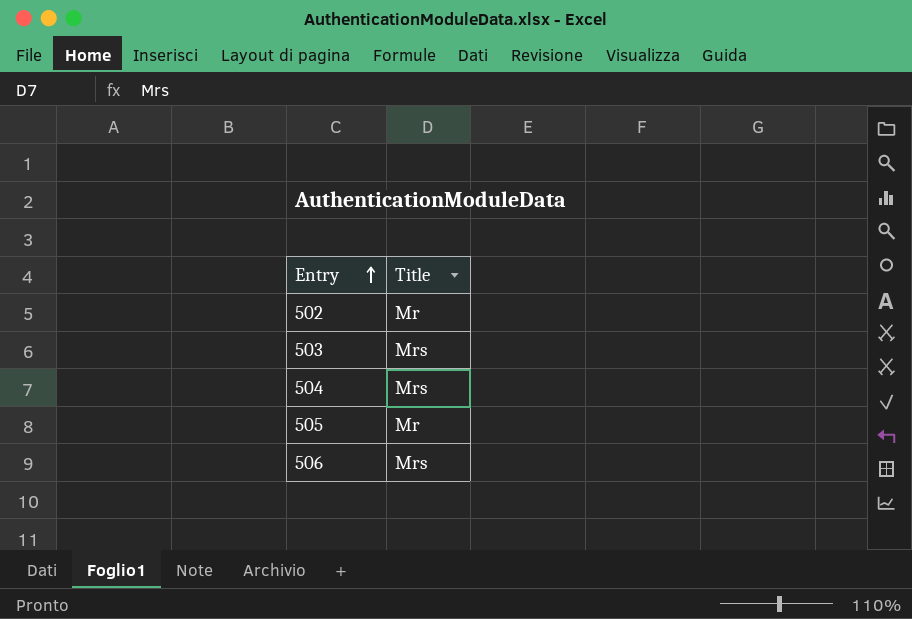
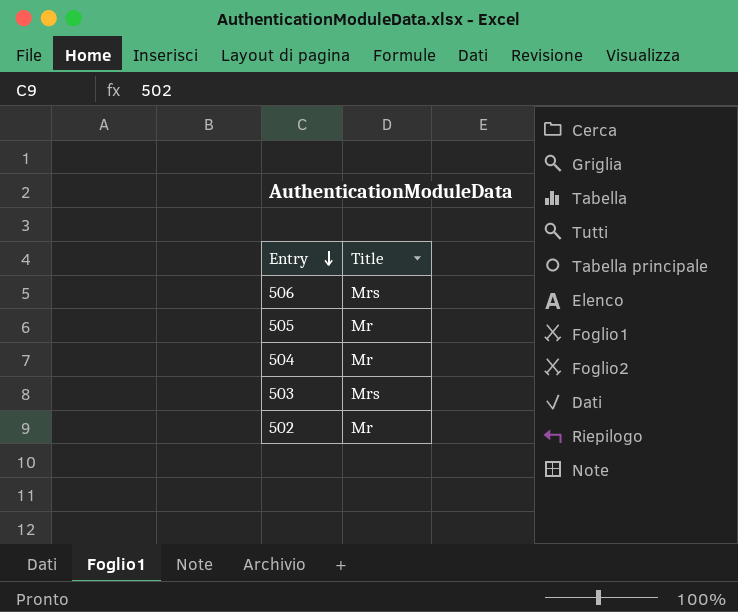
row order: Entry ascending -> Entry descending
504 | Title: Mrs -> Mr

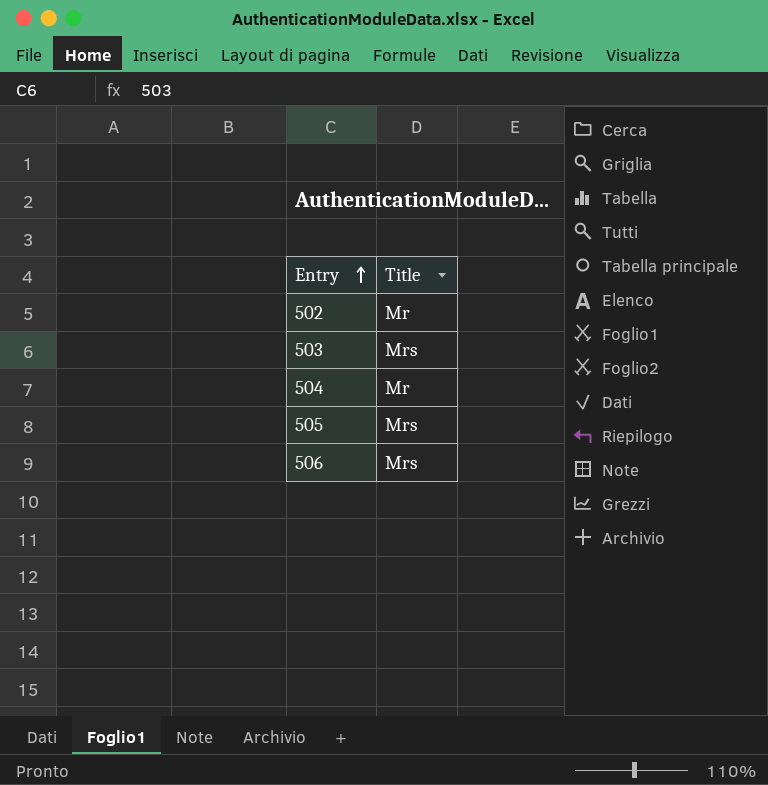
row order: Entry descending -> Entry ascending
505 | Title: Mr -> Mrs

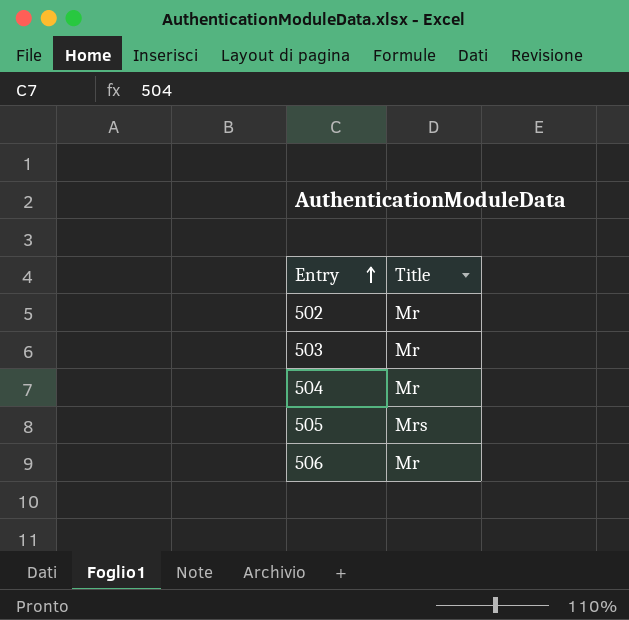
503 | Title: Mrs -> Mr
506 | Title: Mrs -> Mr

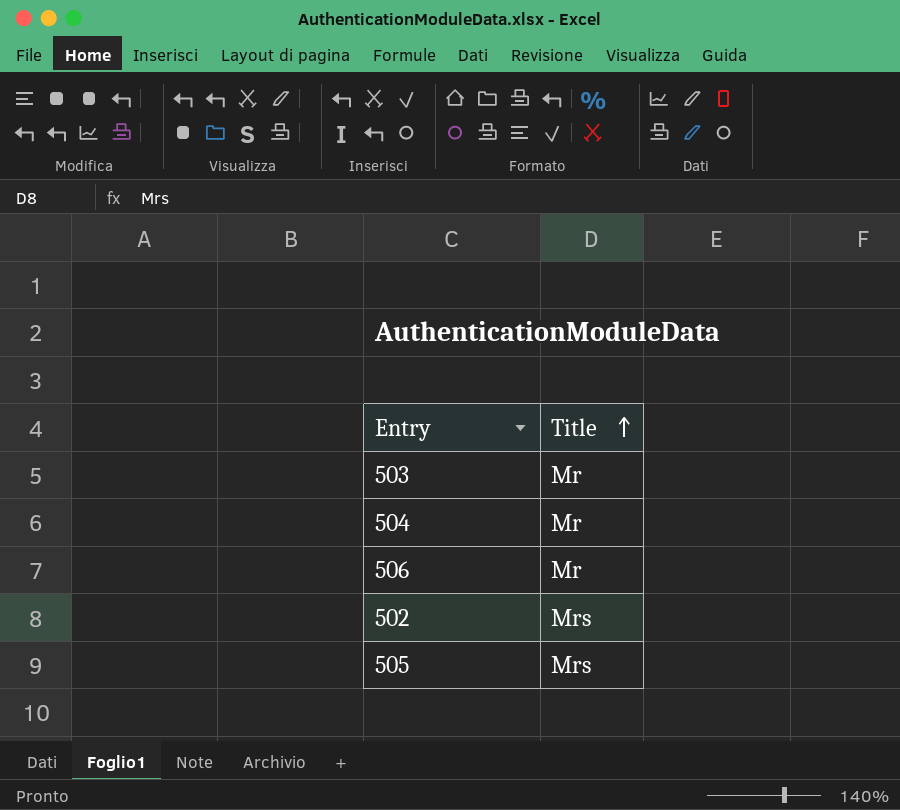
row order: Entry ascending -> Title ascending
502 | Title: Mr -> Mrs

